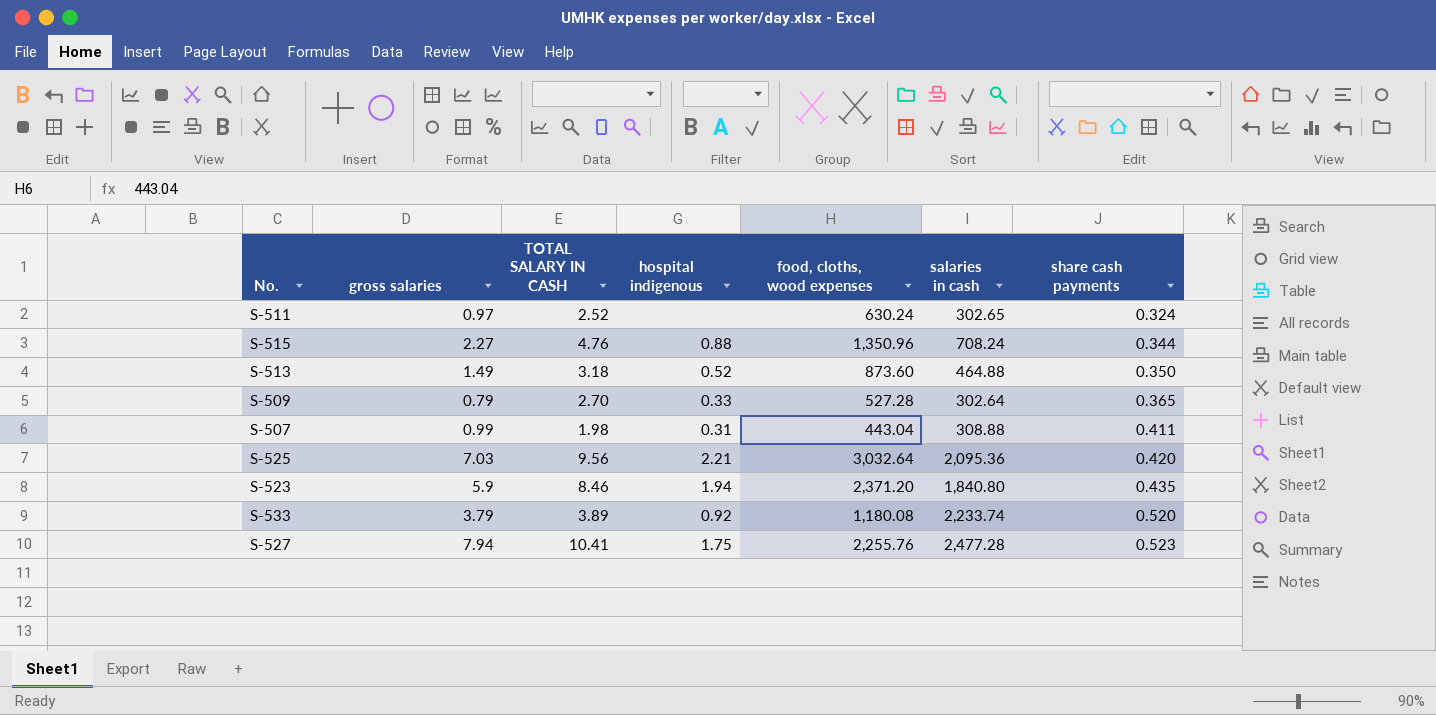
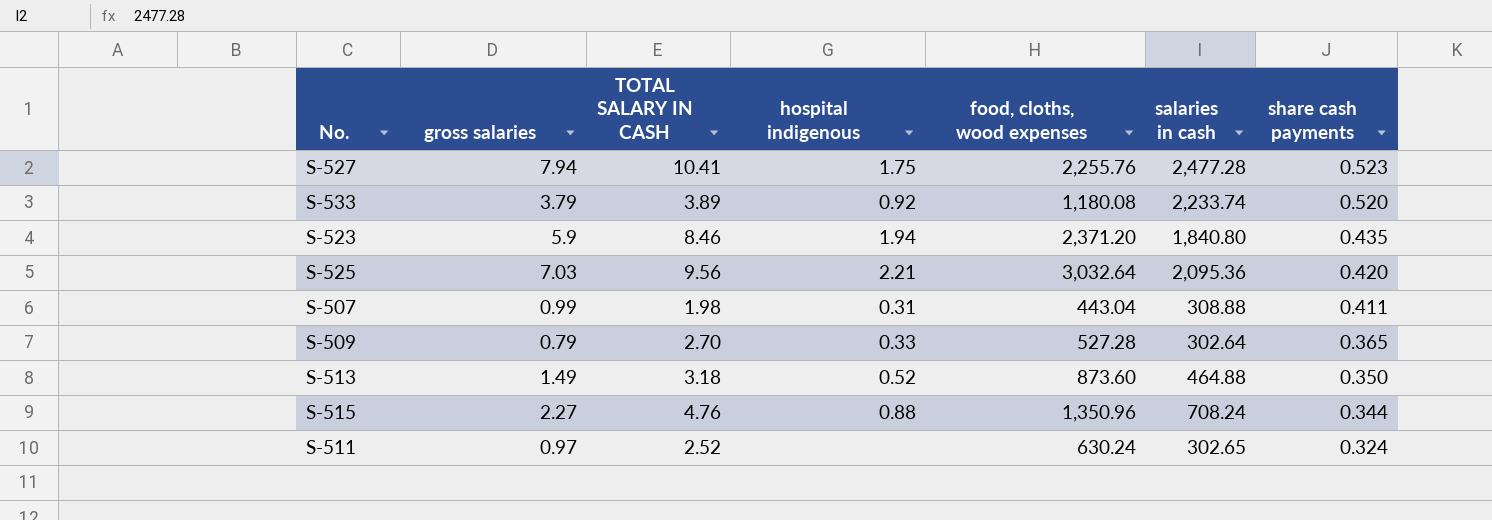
row order: share cash payments ascending -> share cash payments descending

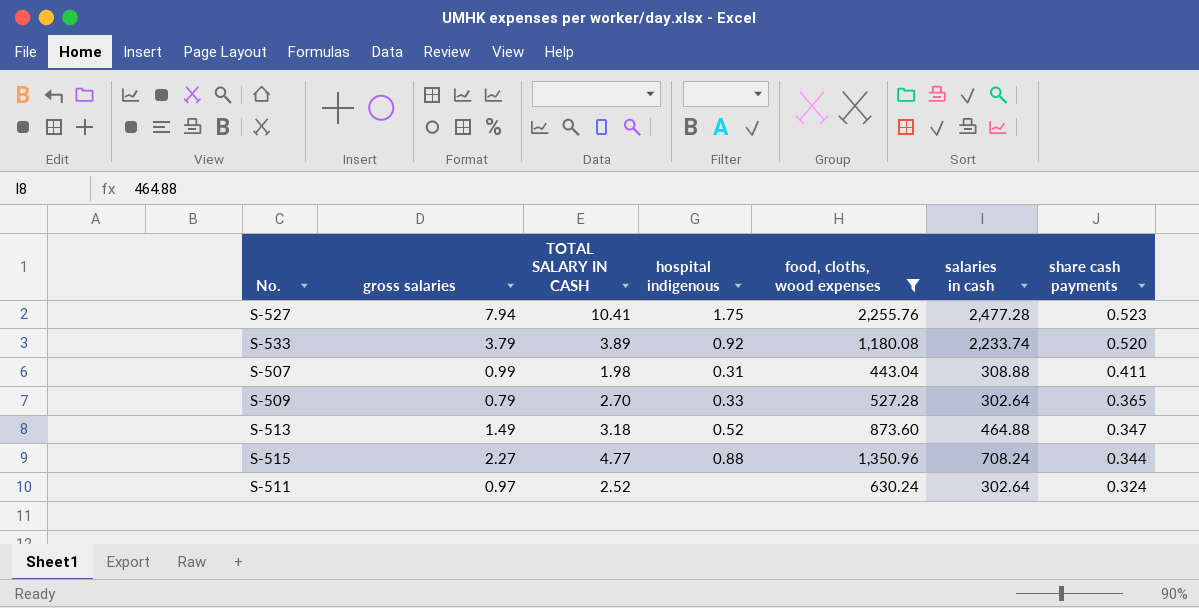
filter: none -> food, cloths, wood expenses <= 2,255.76
S-513 | share cash payments: 0.350 -> 0.347
S-515 | TOTAL SALARY IN CASH: 4.76 -> 4.77
S-511 | salaries in cash: 302.65 -> 302.64

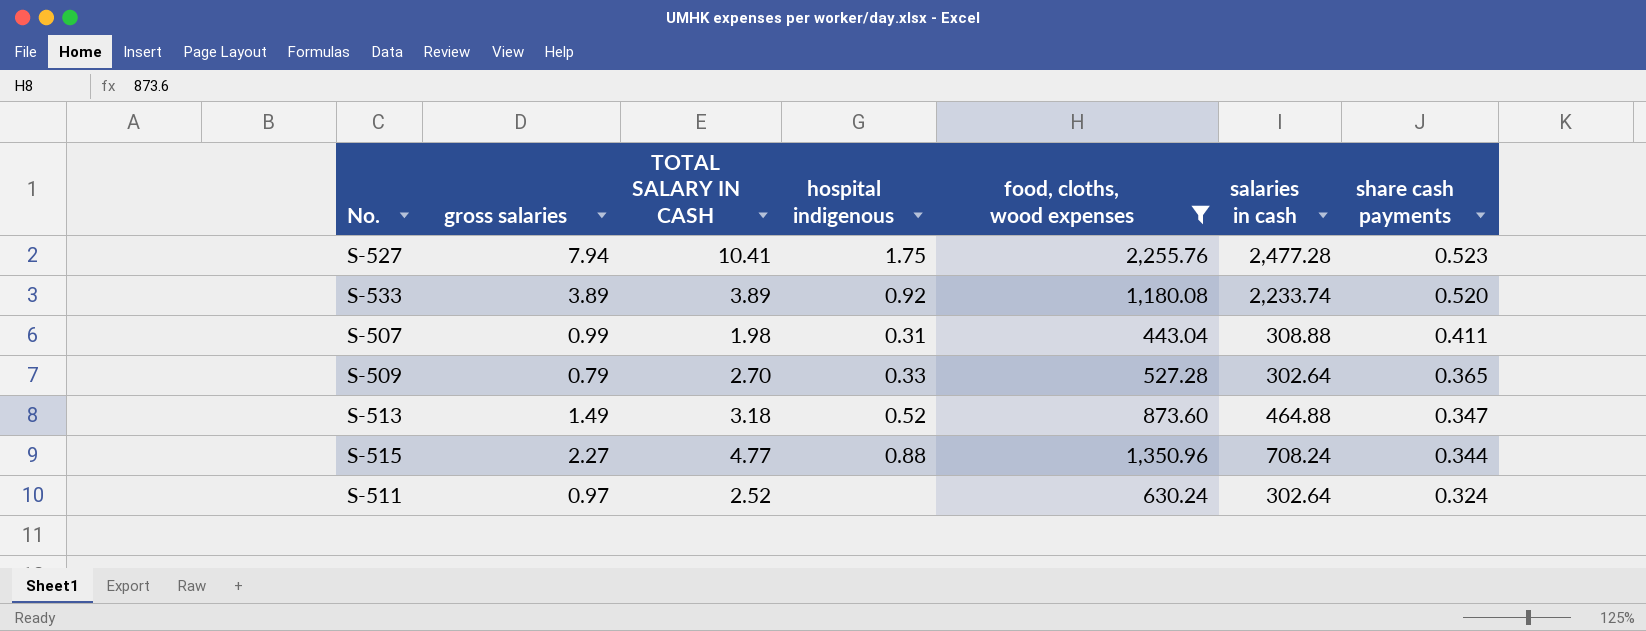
S-533 | gross salaries: 3.79 -> 3.89

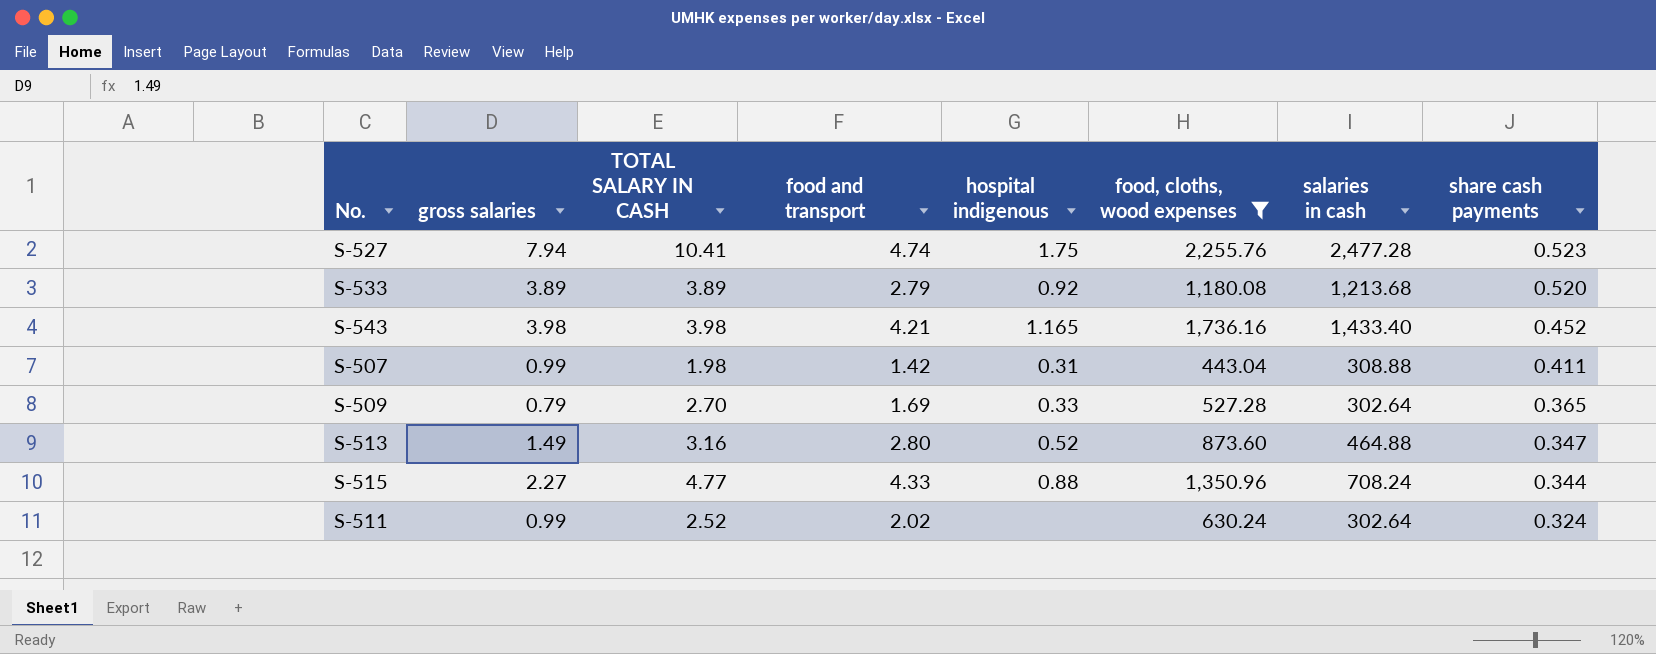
column food and transport | position: none -> 4
S-533 | salaries in cash: 2,233.74 -> 1,213.68
row S-543: none -> 3.98 | 3.98 | 4.21 | 1.165 | 1,736.16 | 1,433.40 | 0.452
S-513 | TOTAL SALARY IN CASH: 3.18 -> 3.16
S-511 | gross salaries: 0.97 -> 0.99

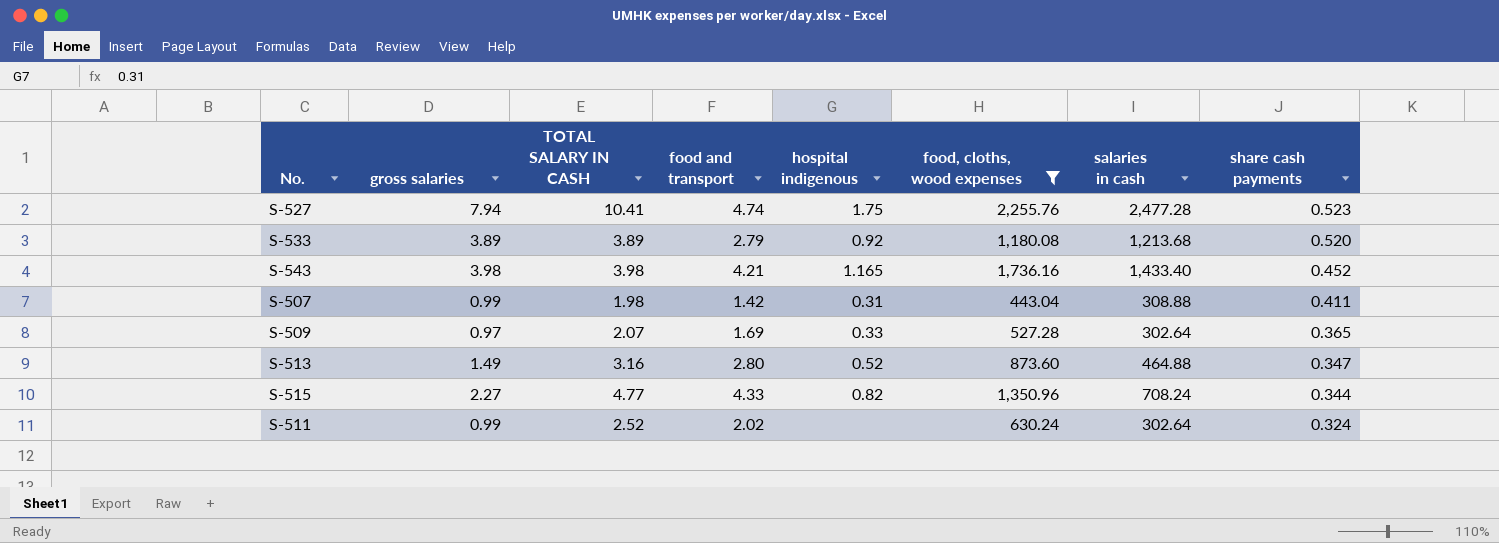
S-509 | gross salaries: 0.79 -> 0.97
S-509 | TOTAL SALARY IN CASH: 2.70 -> 2.07
S-515 | hospital indigenous: 0.88 -> 0.82

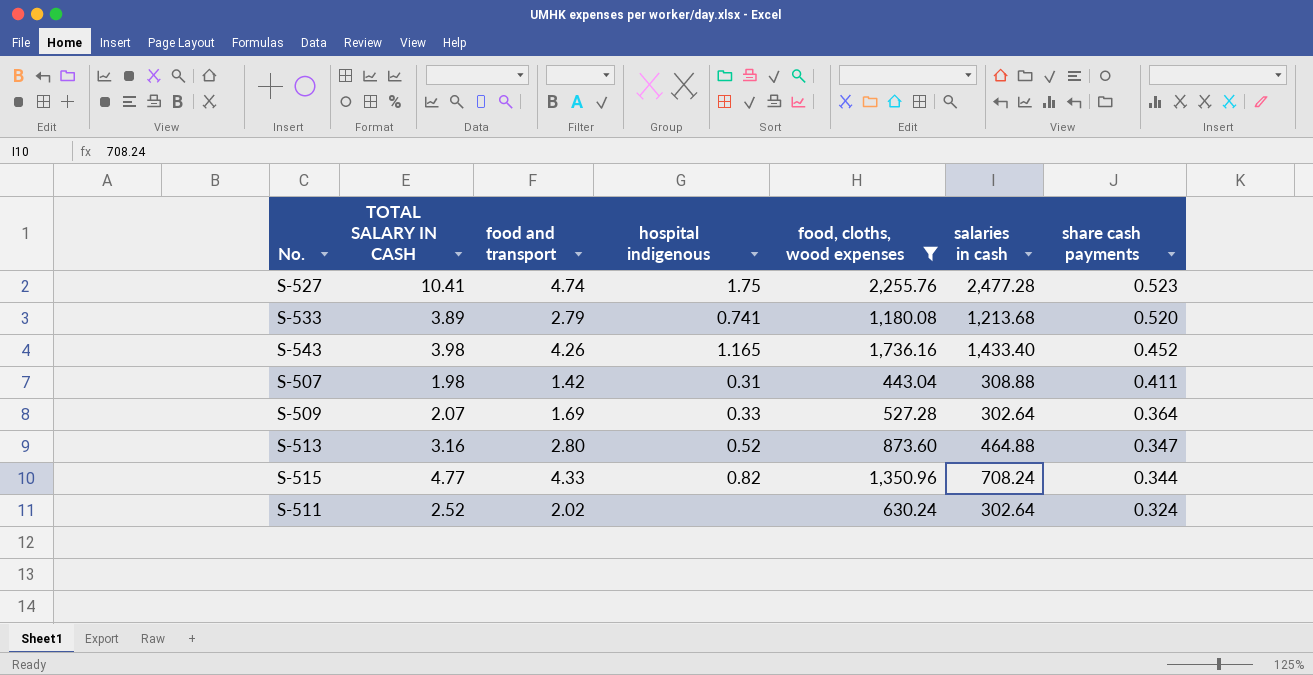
column gross salaries | position: 2 -> none
S-533 | hospital indigenous: 0.92 -> 0.741
S-543 | food and transport: 4.21 -> 4.26
S-509 | share cash payments: 0.365 -> 0.364

